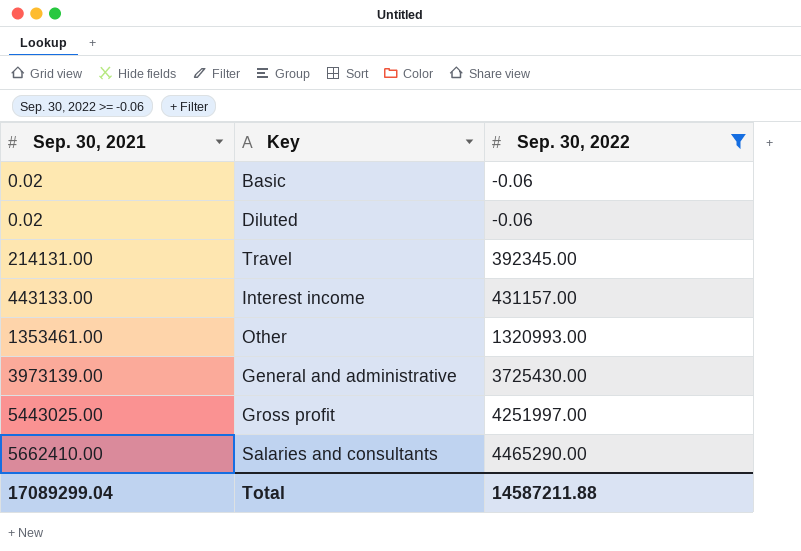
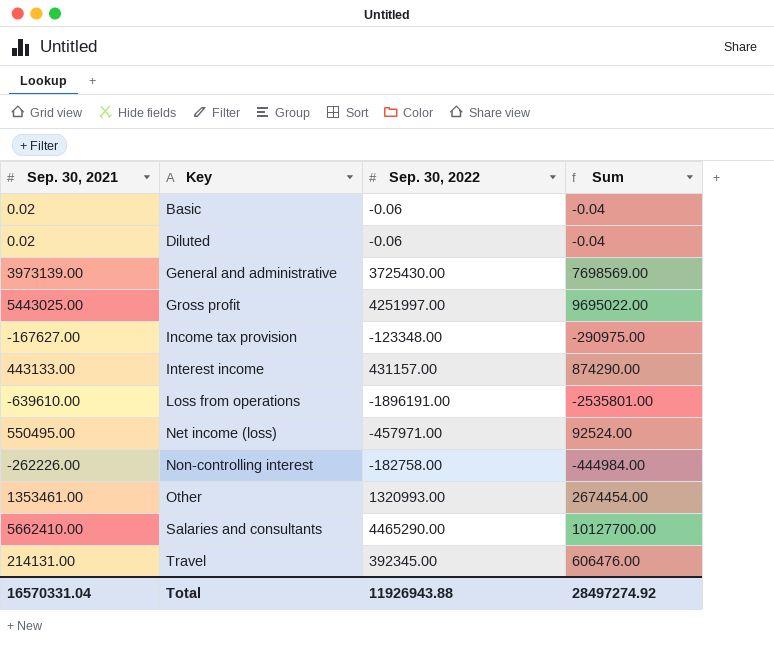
filter: Sep. 30, 2022 >= -0.06 -> none
row order: Sep. 30, 2021 ascending -> Key ascending
column Sum | formula: none -> [Sep. 30, 2021] + [Sep. 30, 2022]
Total | Sep. 30, 2021: 17089299.04 -> 16570331.04
Total | Sep. 30, 2022: 14587211.88 -> 11926943.88

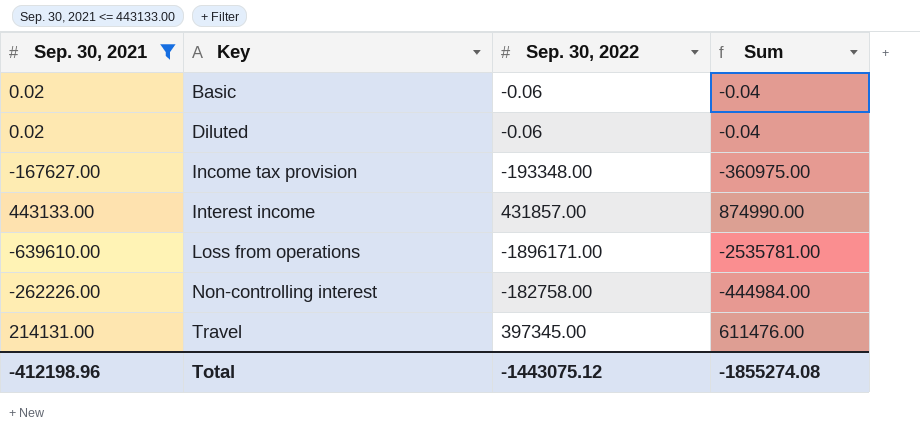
filter: none -> Sep. 30, 2021 <= 443133.00
Income tax provision | Sep. 30, 2022: -123348.00 -> -193348.00
Income tax provision | Sum: -290975.00 -> -360975.00
Interest income | Sep. 30, 2022: 431157.00 -> 431857.00
Interest income | Sum: 874290.00 -> 874990.00
Loss from operations | Sep. 30, 2022: -1896191.00 -> -1896171.00
Loss from operations | Sum: -2535801.00 -> -2535781.00
Travel | Sep. 30, 2022: 392345.00 -> 397345.00
Travel | Sum: 606476.00 -> 611476.00
Total | Sep. 30, 2021: 16570331.04 -> -412198.96
Total | Sep. 30, 2022: 11926943.88 -> -1443075.12
Total | Sum: 28497274.92 -> -1855274.08

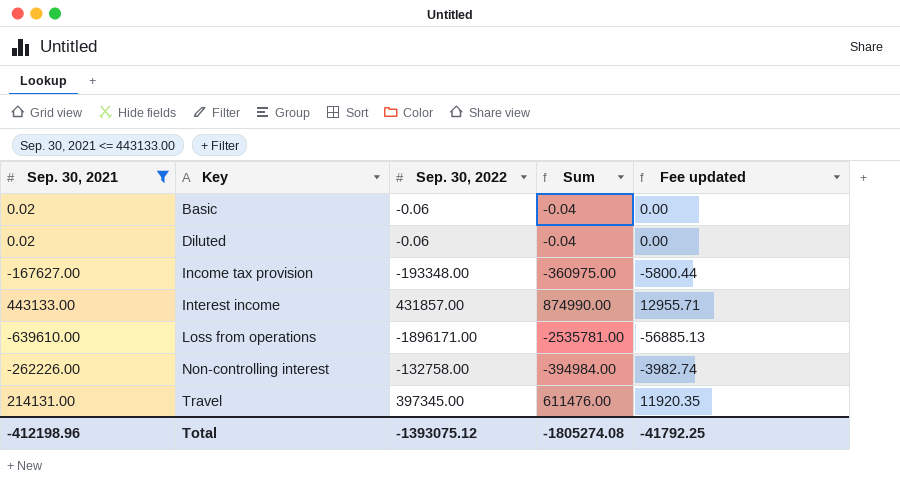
column Fee updated | formula: none -> [Sep. 30, 2022] * 0.03
Non-controlling interest | Sep. 30, 2022: -182758.00 -> -132758.00
Non-controlling interest | Sum: -444984.00 -> -394984.00
Total | Sep. 30, 2022: -1443075.12 -> -1393075.12
Total | Sum: -1855274.08 -> -1805274.08

